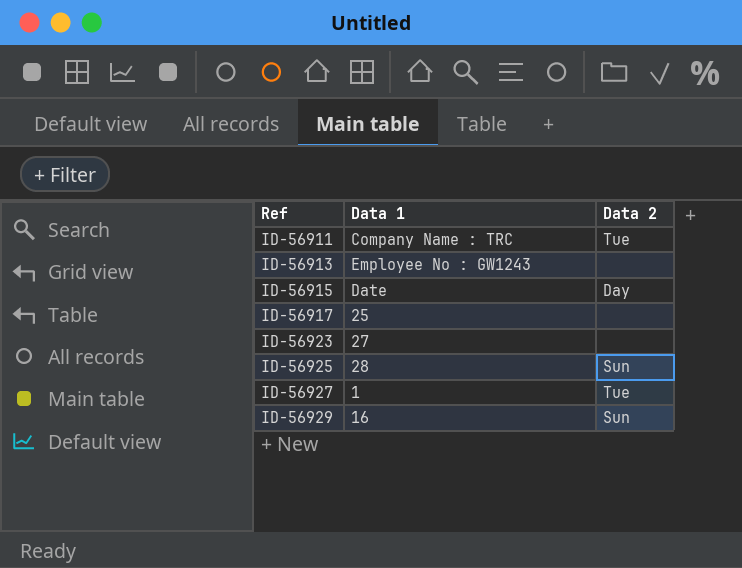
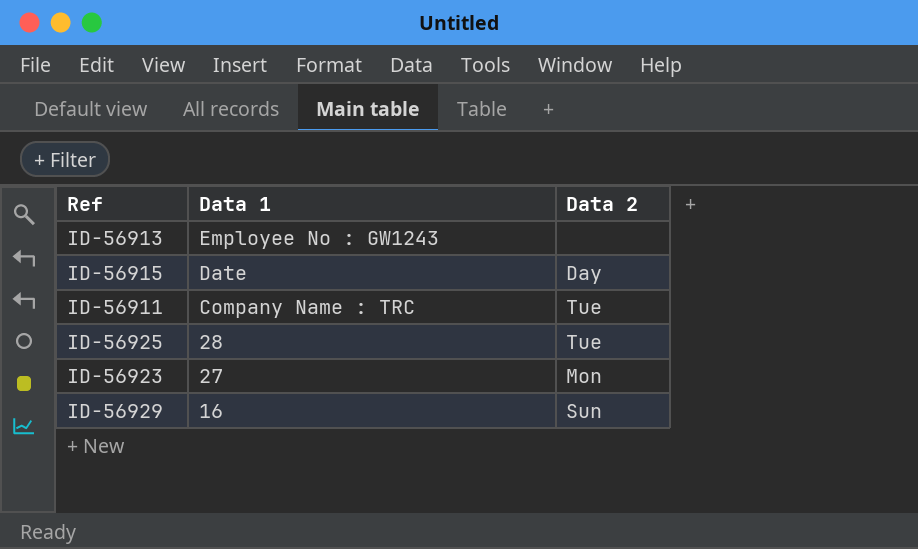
row order: Ref ascending -> Data 1 descending
row ID-56917: 25 | none -> none
row ID-56927: 1 | Tue -> none
ID-56925 | Data 2: Sun -> Tue
ID-56923 | Data 2: none -> Mon

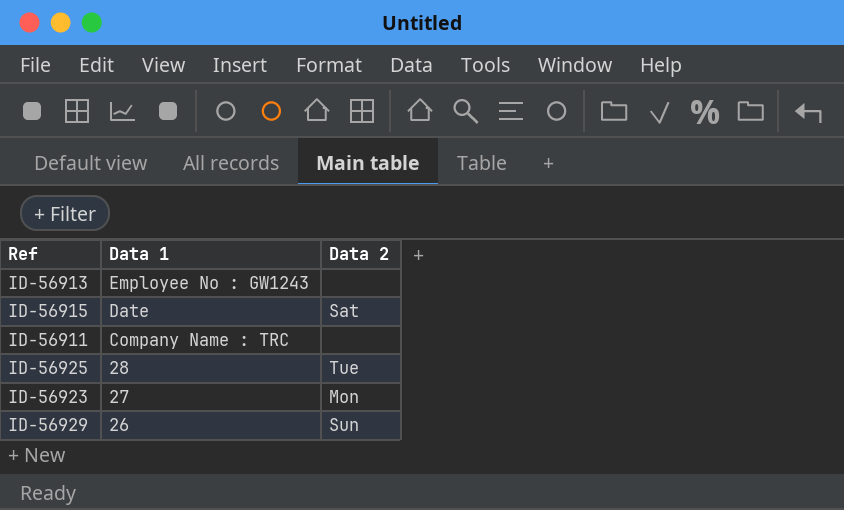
ID-56915 | Data 2: Day -> Sat
ID-56911 | Data 2: Tue -> none
ID-56929 | Data 1: 16 -> 26

